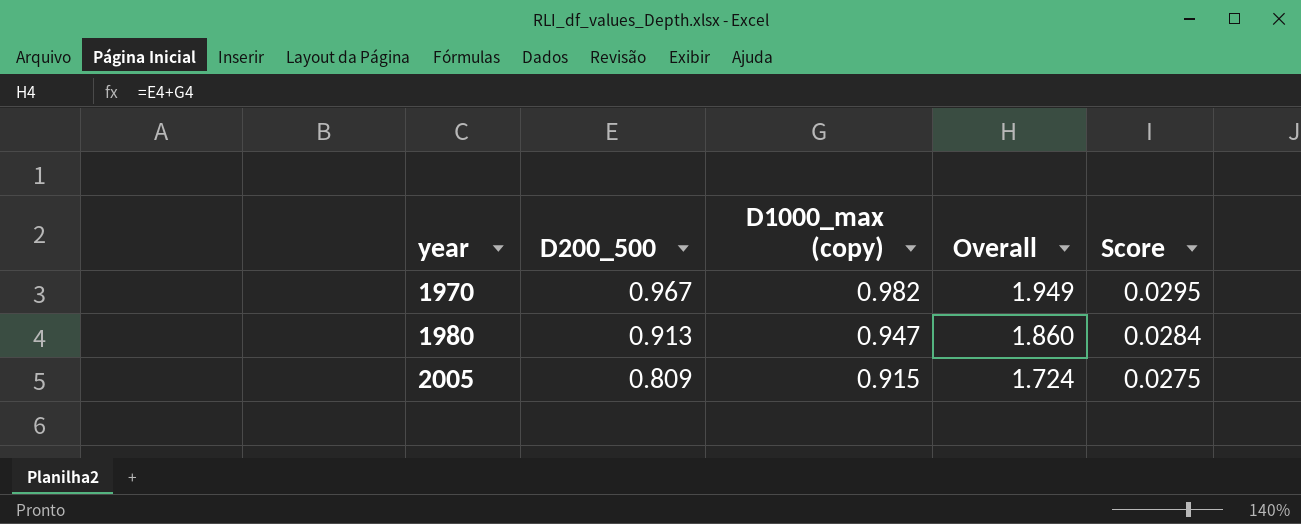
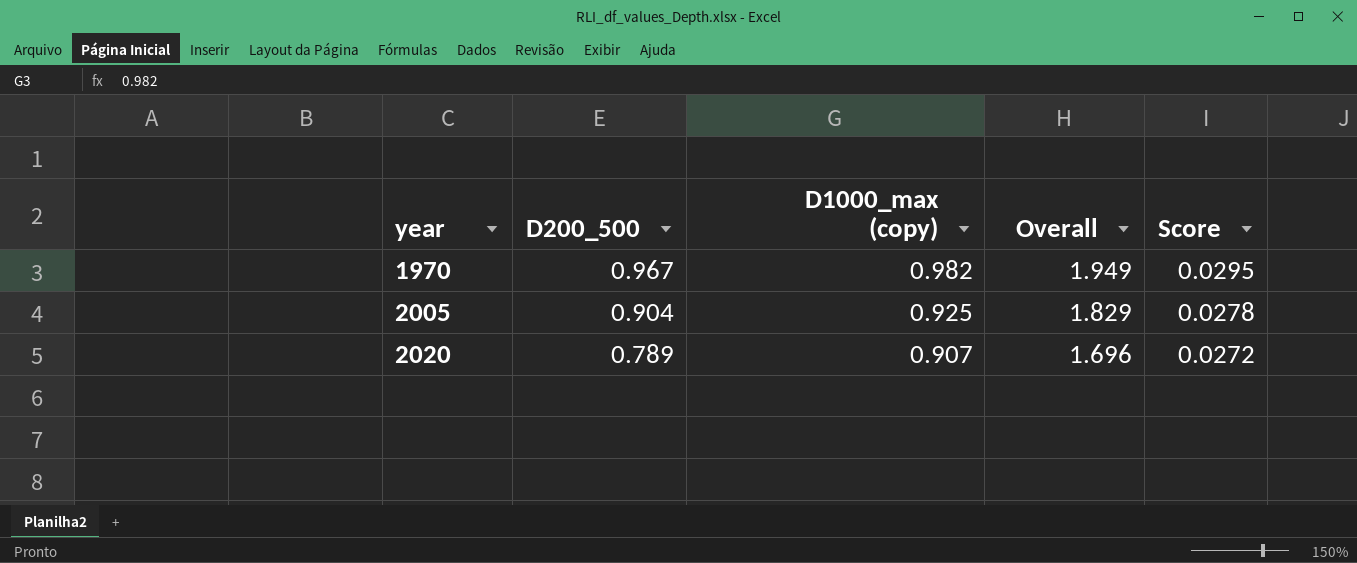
row 1980: 0.913 | 0.947 | 1.860 | 0.0284 -> none
2005 | D200_500: 0.809 -> 0.904
2005 | D1000_max (copy): 0.915 -> 0.925
2005 | Overall: 1.724 -> 1.829
2005 | Score: 0.0275 -> 0.0278
row 2020: none -> 0.789 | 0.907 | 1.696 | 0.0272

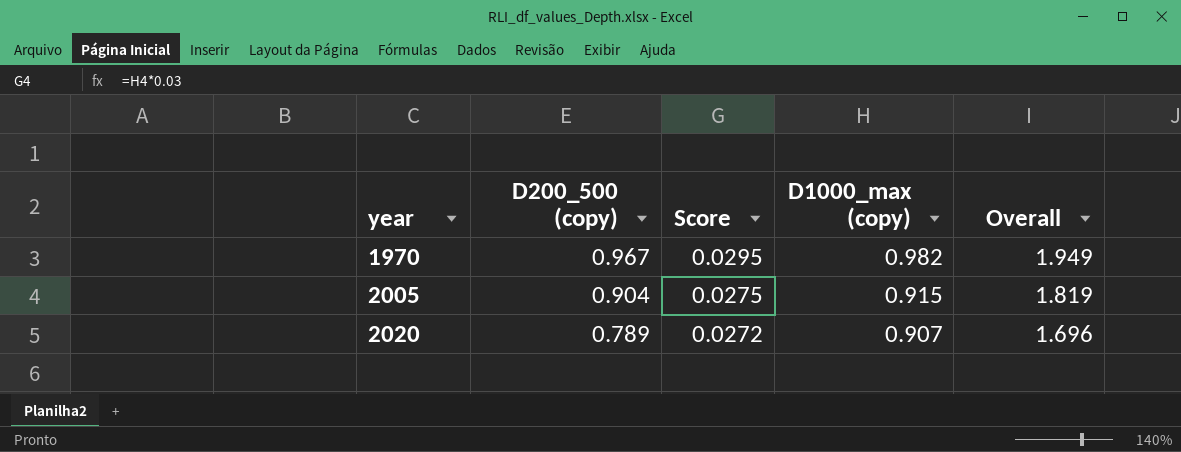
column name: D200_500 -> D200_500 (copy)
column Score | position: 5 -> 3
2005 | Score: 0.0278 -> 0.0275
2005 | D1000_max (copy): 0.925 -> 0.915
2005 | Overall: 1.829 -> 1.819

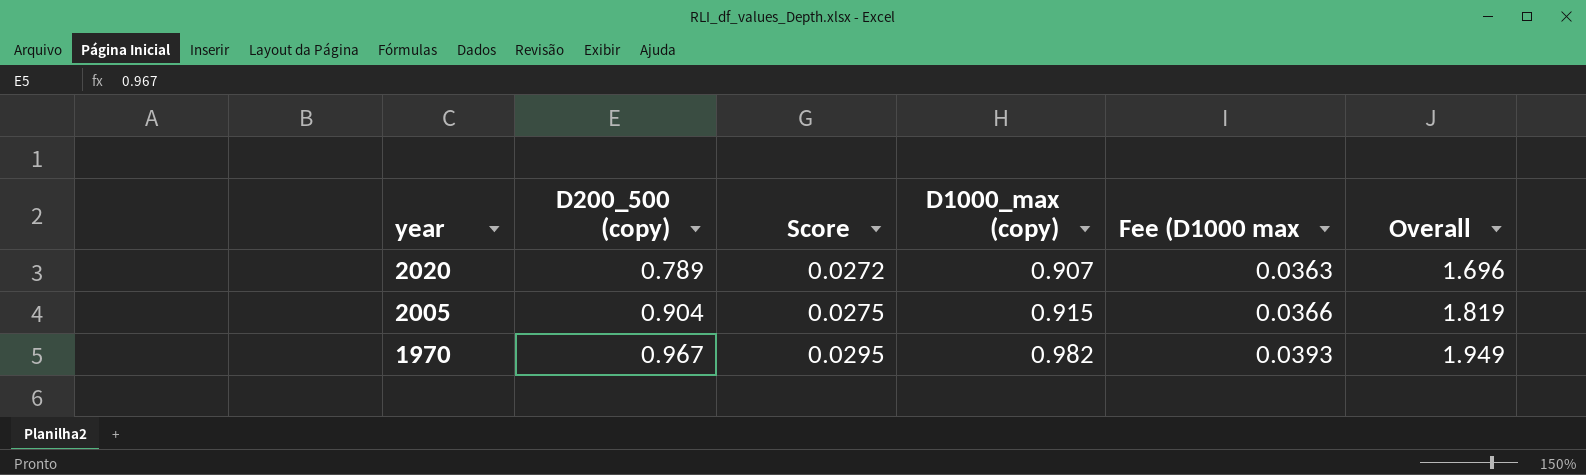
row order: year ascending -> year descending
column Fee (D1000 max | formula: none -> [D1000_max (copy)] * 0.04

